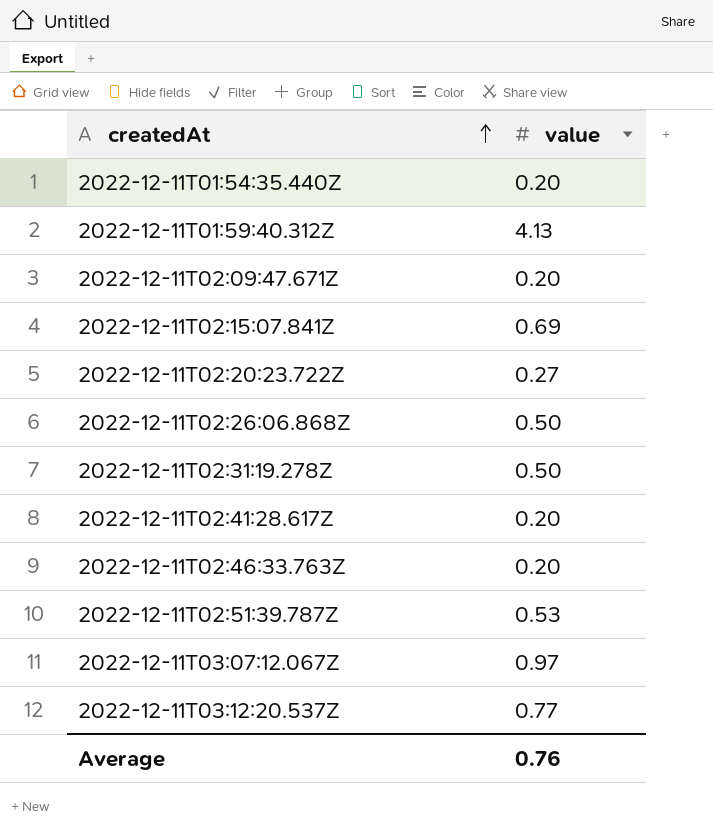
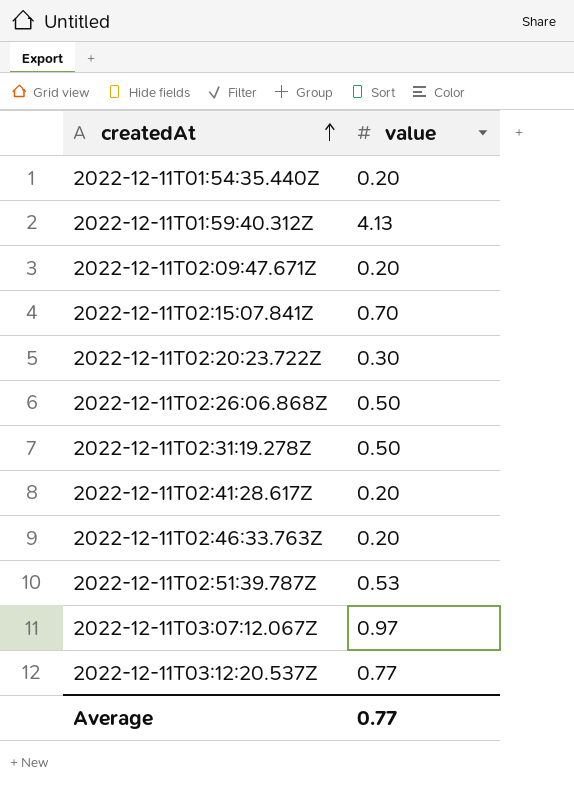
2022-12-11T02:15:07.841Z | value: 0.69 -> 0.70
2022-12-11T02:20:23.722Z | value: 0.27 -> 0.30
Average | value: 0.76 -> 0.77

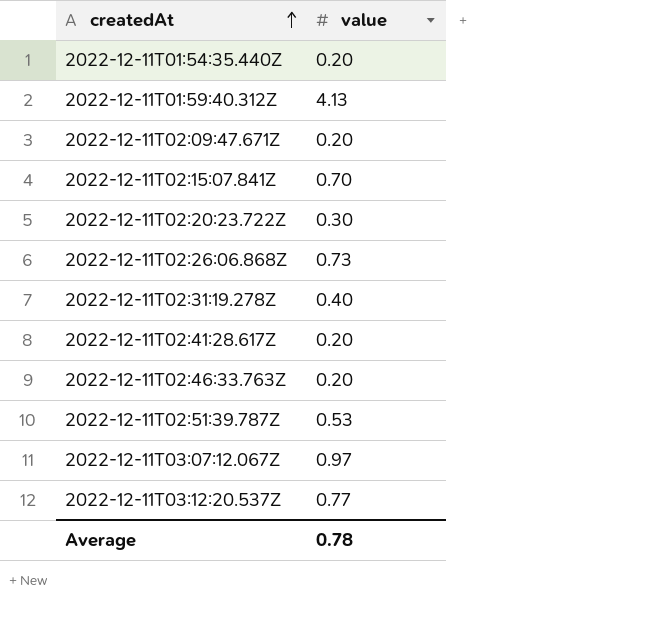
2022-12-11T02:26:06.868Z | value: 0.50 -> 0.73
2022-12-11T02:31:19.278Z | value: 0.50 -> 0.40
Average | value: 0.77 -> 0.78

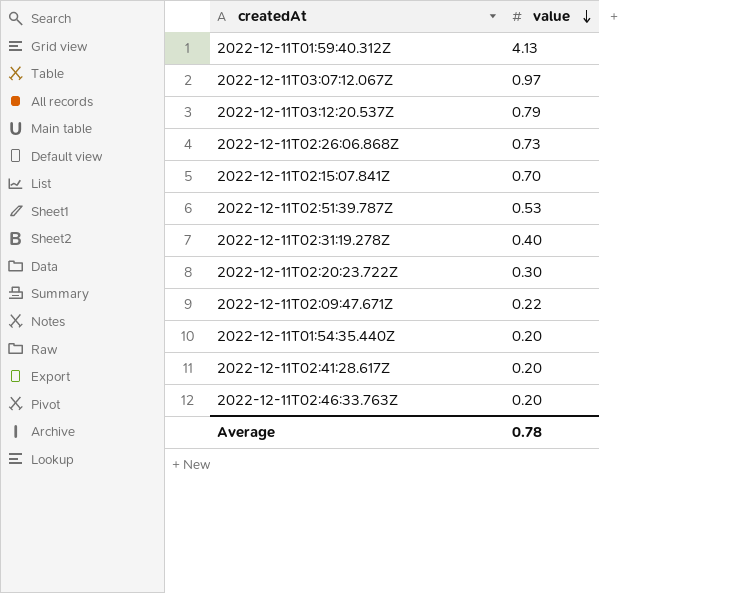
row order: createdAt ascending -> value descending
2022-12-11T03:12:20.537Z | value: 0.77 -> 0.79
2022-12-11T02:09:47.671Z | value: 0.20 -> 0.22

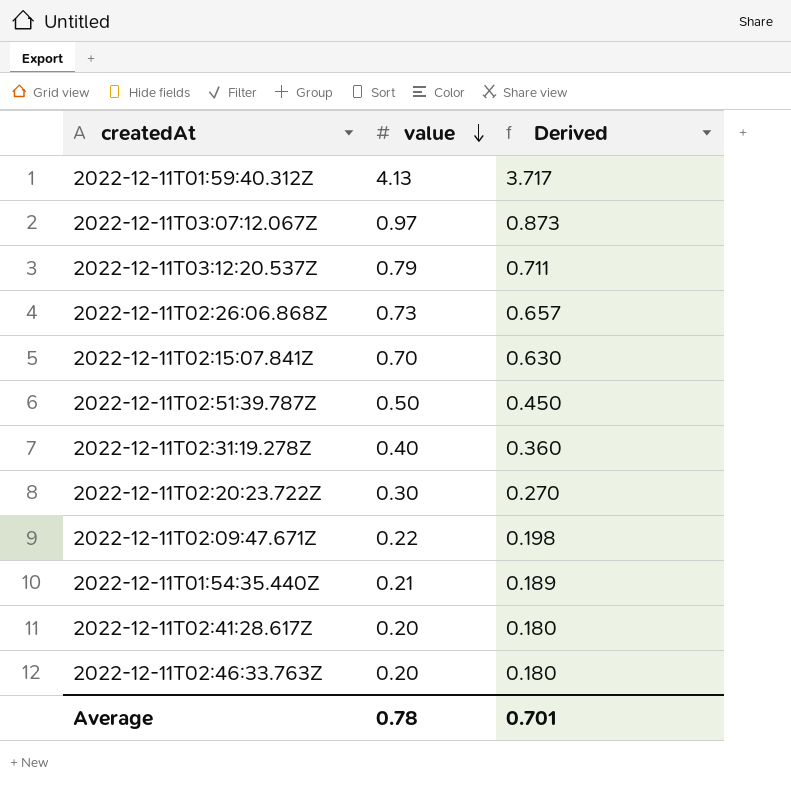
column Derived | formula: none -> [value] * 0.9
2022-12-11T02:51:39.787Z | value: 0.53 -> 0.50
2022-12-11T01:54:35.440Z | value: 0.20 -> 0.21

